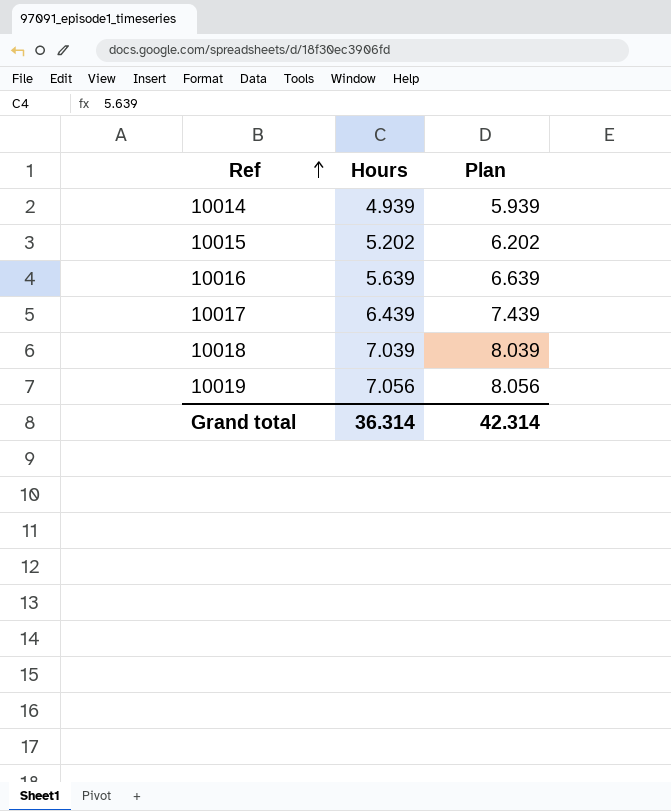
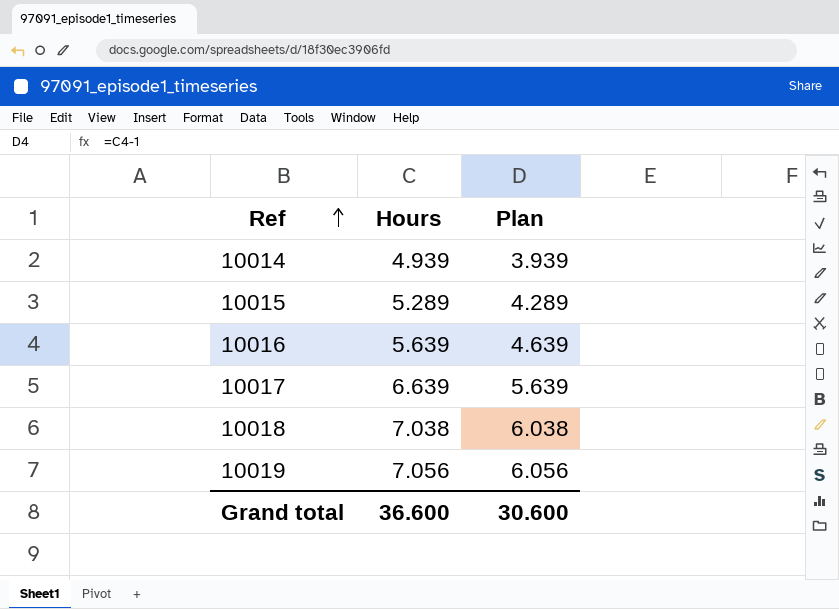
column Plan | formula: [Hours] + 1 -> [Hours] - 1
10015 | Hours: 5.202 -> 5.289
10017 | Hours: 6.439 -> 6.639
10018 | Hours: 7.039 -> 7.038
Grand total | Hours: 36.314 -> 36.600
Grand total | Plan: 42.314 -> 30.600

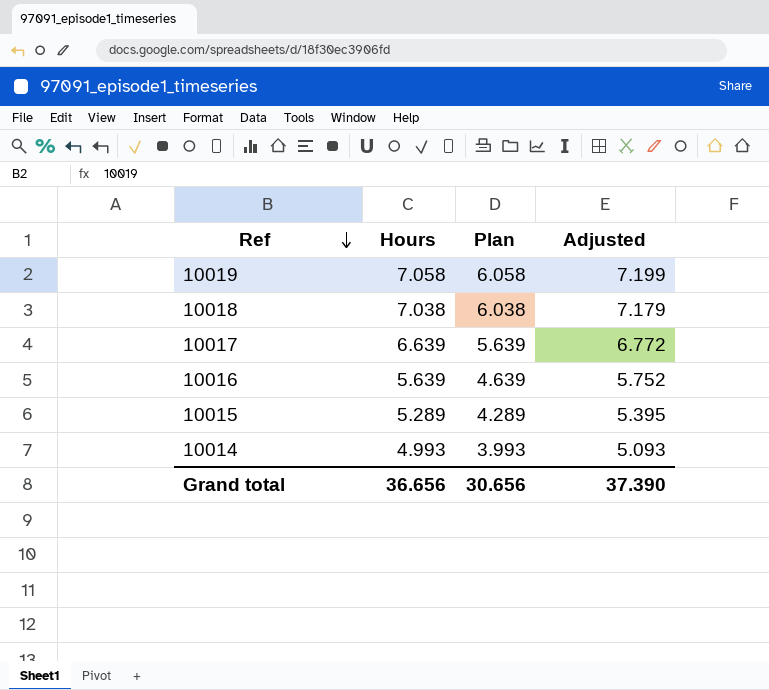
row order: Ref ascending -> Ref descending
column Adjusted | formula: none -> [Hours] * 1.02
10019 | Hours: 7.056 -> 7.058
10019 | Plan: 6.056 -> 6.058
10014 | Hours: 4.939 -> 4.993
10014 | Plan: 3.939 -> 3.993
Grand total | Hours: 36.600 -> 36.656
Grand total | Plan: 30.600 -> 30.656

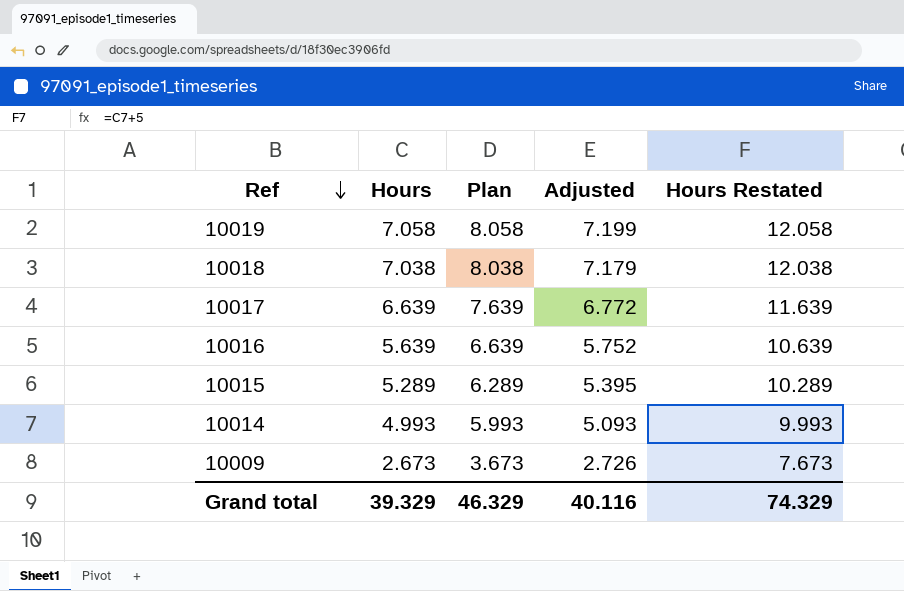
column Plan | formula: [Hours] - 1 -> [Hours] + 1
column Hours Restated | formula: none -> [Hours] + 5
row 10009: none -> 2.673 | 3.673 | 2.726 | 7.673
Grand total | Hours: 36.656 -> 39.329
Grand total | Plan: 30.656 -> 46.329
Grand total | Adjusted: 37.390 -> 40.116

